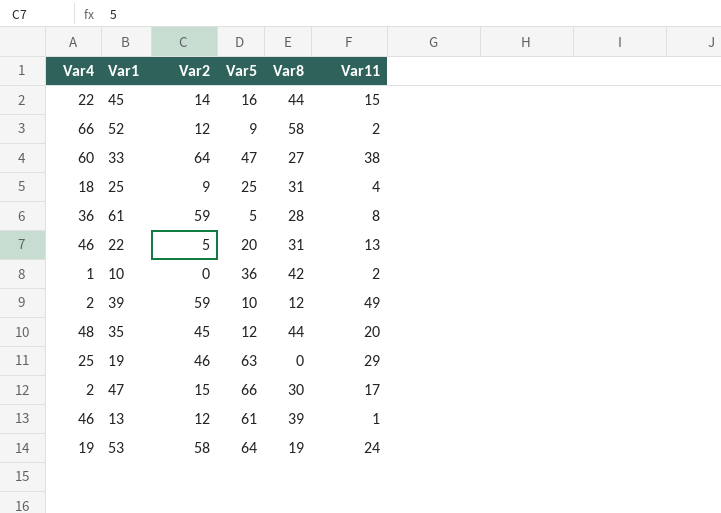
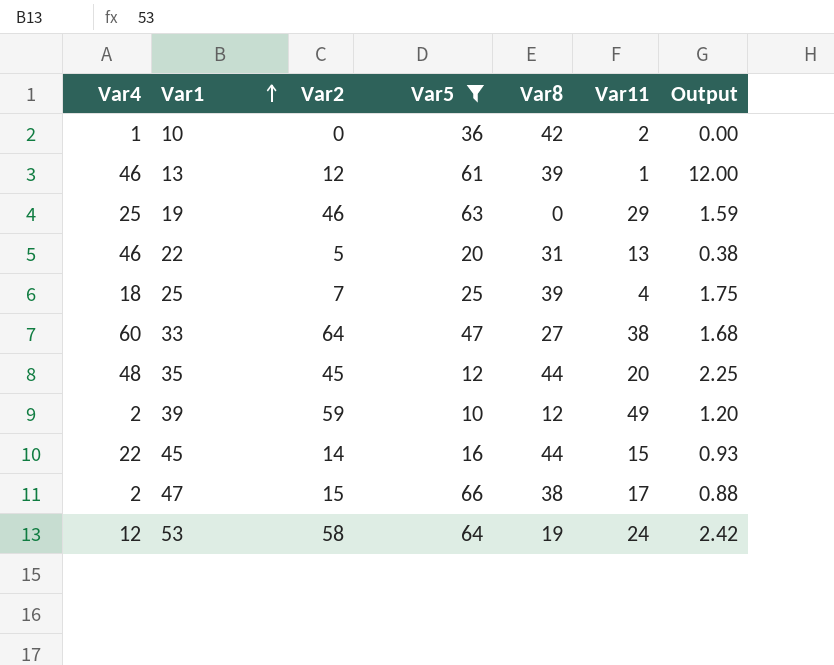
filter: none -> Var5 >= 10
row order: none -> Var1 ascending
column Output | formula: none -> [Var2] / [Var11]
25 | Var2: 9 -> 7
25 | Var8: 31 -> 39
47 | Var8: 30 -> 38
53 | Var4: 19 -> 12

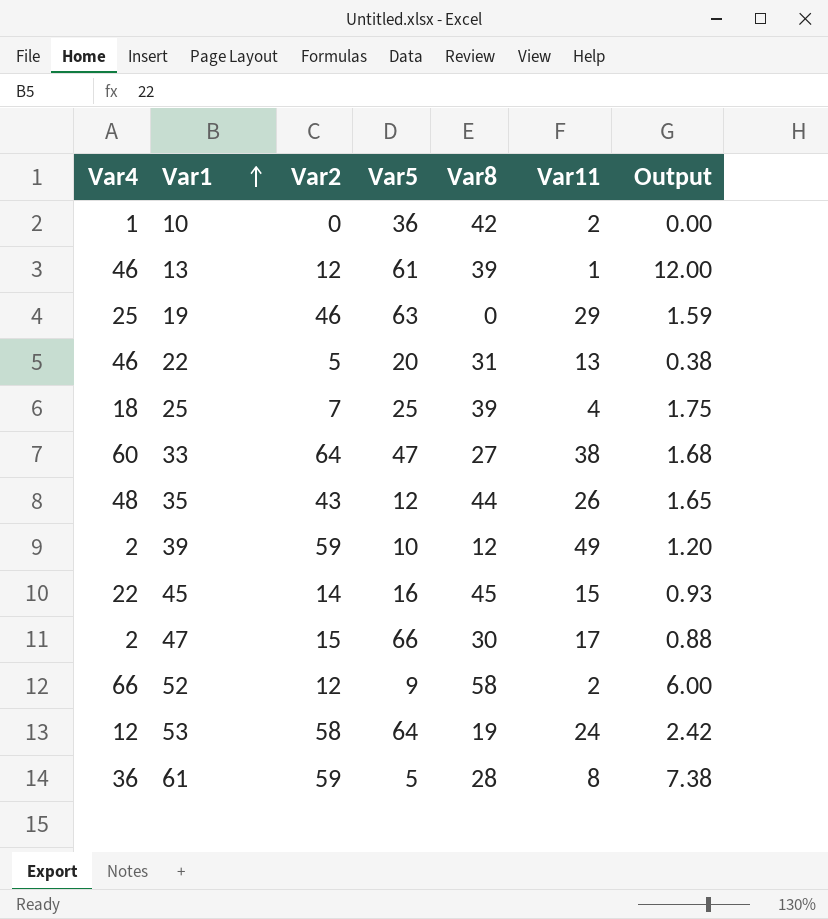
filter: Var5 >= 10 -> none
35 | Var2: 45 -> 43
35 | Var11: 20 -> 26
35 | Output: 2.25 -> 1.65
45 | Var8: 44 -> 45
47 | Var8: 38 -> 30

